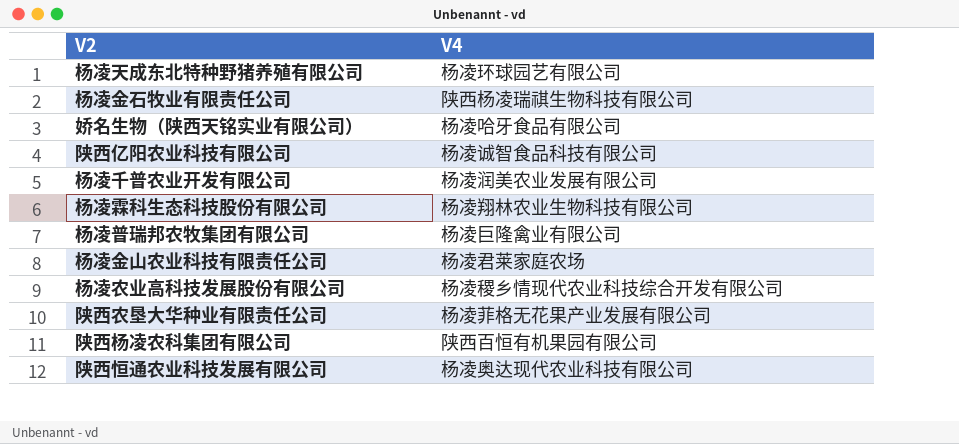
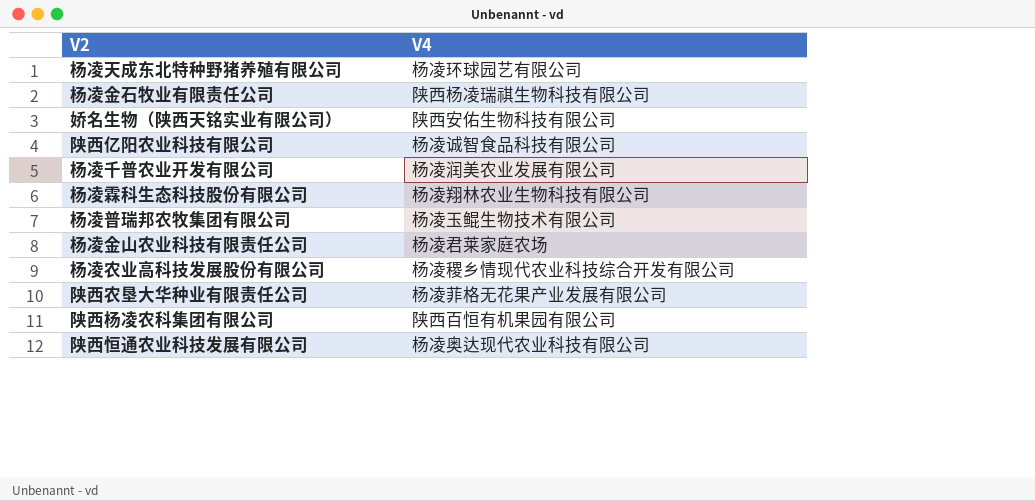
娇名生物（陕西天铭实业有限公司） | V4: 杨凌哈牙食品有限公司 -> 陕西安佑生物科技有限公司
杨凌普瑞邦农牧集团有限公司 | V4: 杨凌巨隆禽业有限公司 -> 杨凌玉鲲生物技术有限公司

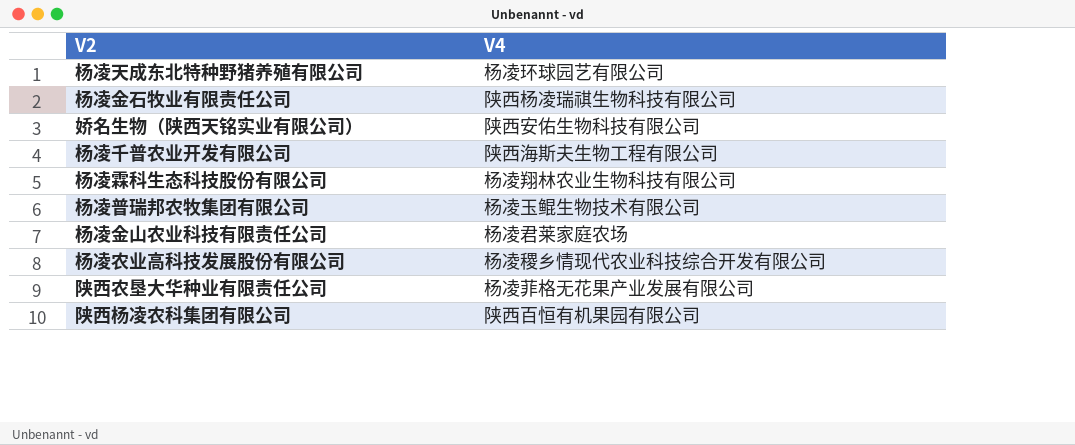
row 陕西亿阳农业科技有限公司: 杨凌诚智食品科技有限公司 -> none
row 陕西恒通农业科技发展有限公司: 杨凌奥达现代农业科技有限公司 -> none
杨凌千普农业开发有限公司 | V4: 杨凌润美农业发展有限公司 -> 陕西海斯夫生物工程有限公司

